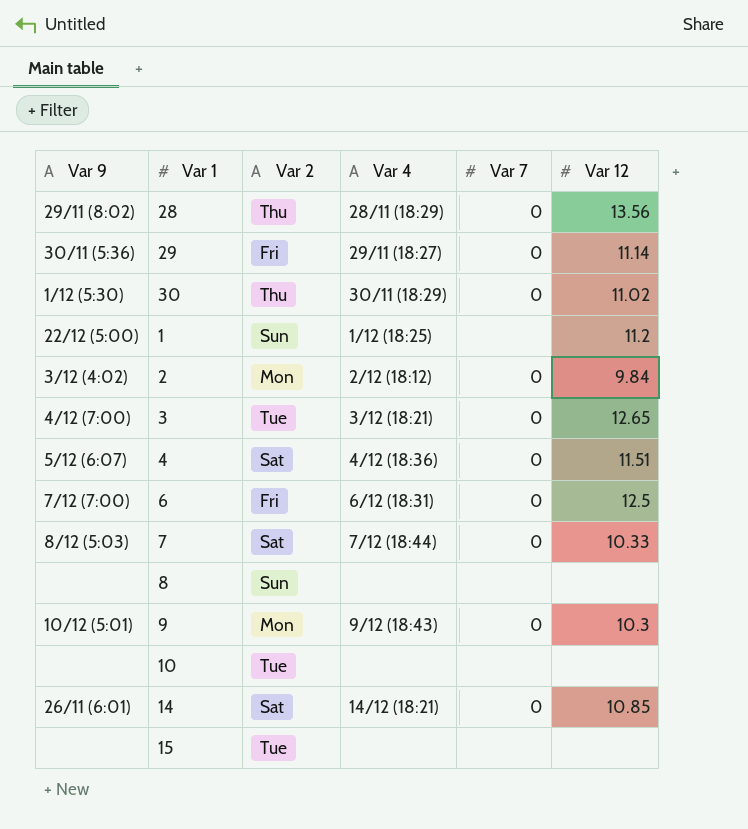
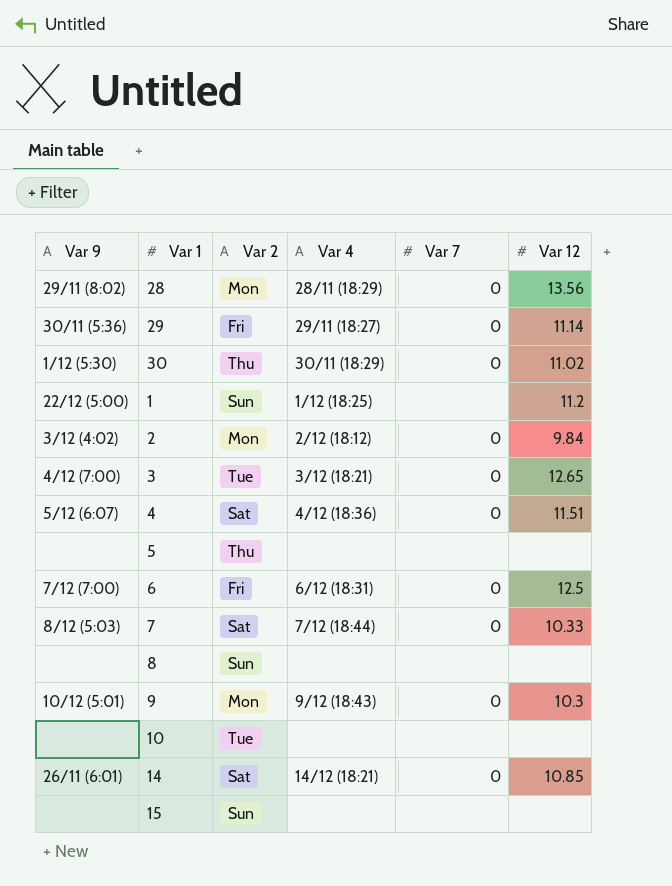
28 | Var 2: Thu -> Mon
row 5: none -> none | Thu | none | none | none
15 | Var 2: Tue -> Sun

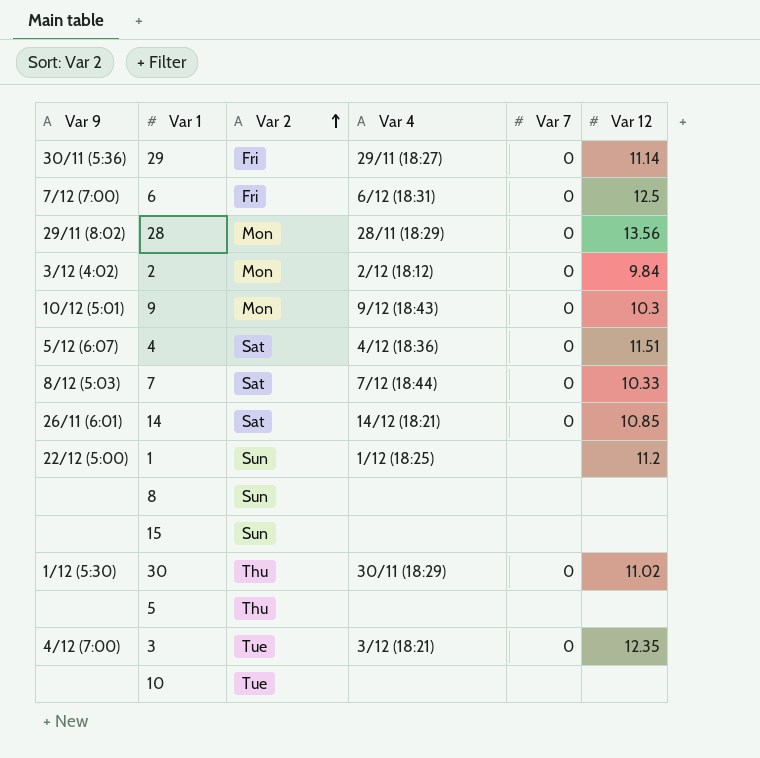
row order: none -> Var 2 ascending
3 | Var 12: 12.65 -> 12.35

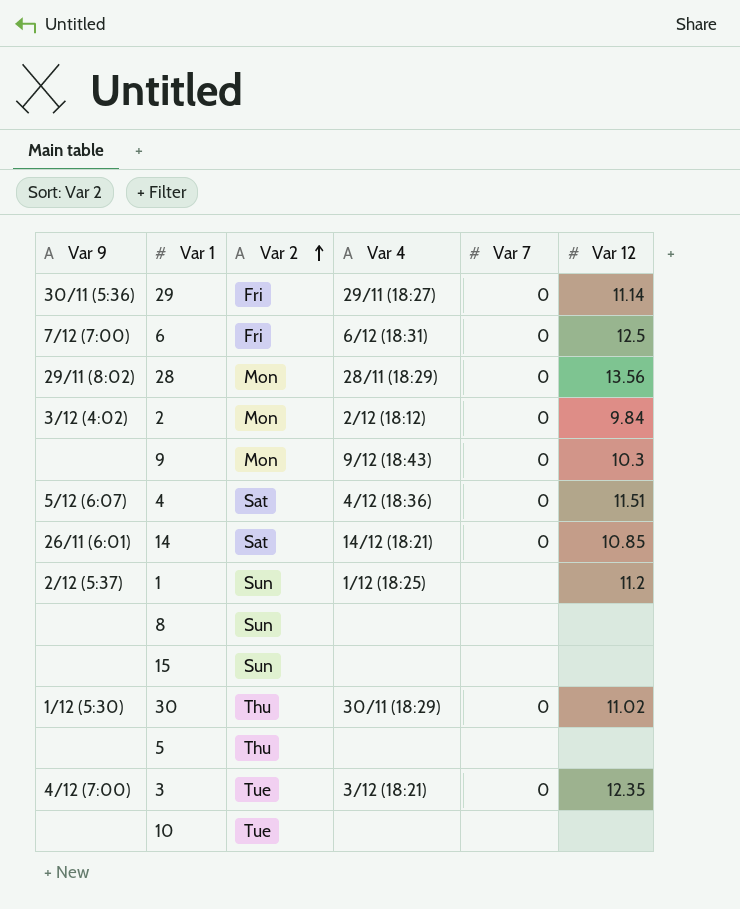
row 7: 8/12 (5:03) | Sat | 7/12 (18:44) | 0 | 10.33 -> none
9 | Var 9: 10/12 (5:01) -> none
1 | Var 9: 22/12 (5:00) -> 2/12 (5:37)

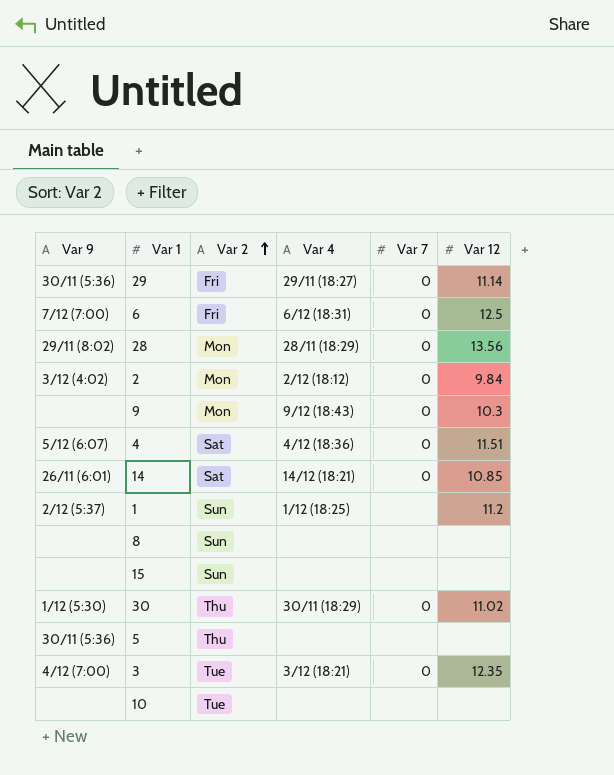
5 | Var 9: none -> 30/11 (5:36)

